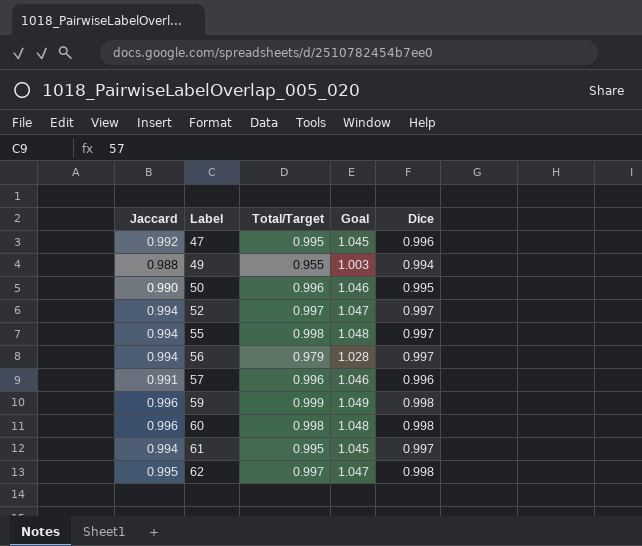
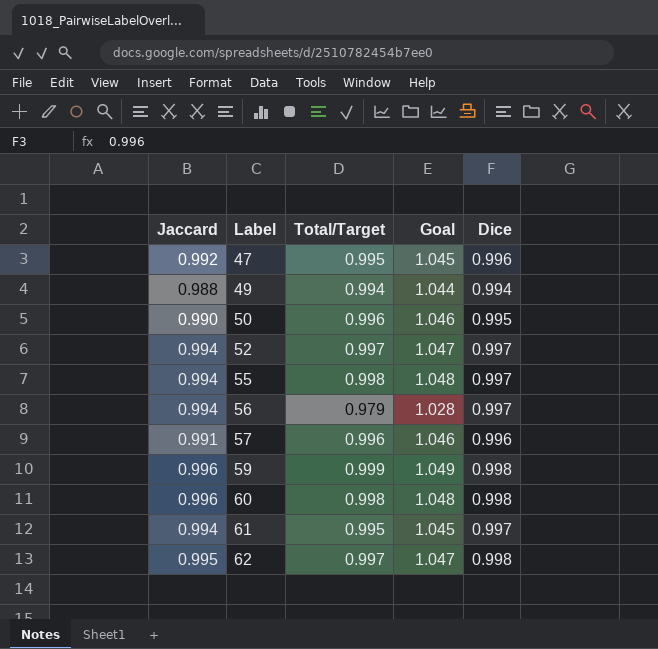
49 | Total/Target: 0.955 -> 0.994
49 | Goal: 1.003 -> 1.044

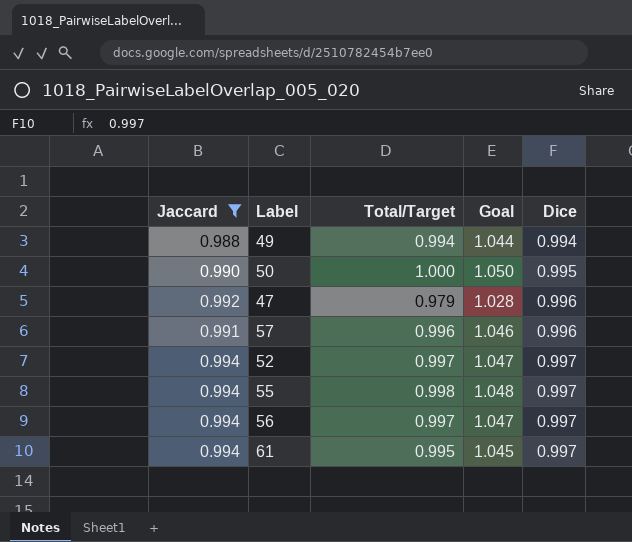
filter: none -> Jaccard <= 0.994
row order: Label ascending -> Dice ascending
50 | Total/Target: 0.996 -> 1.000
50 | Goal: 1.046 -> 1.050
47 | Total/Target: 0.995 -> 0.979
47 | Goal: 1.045 -> 1.028
56 | Total/Target: 0.979 -> 0.997
56 | Goal: 1.028 -> 1.047

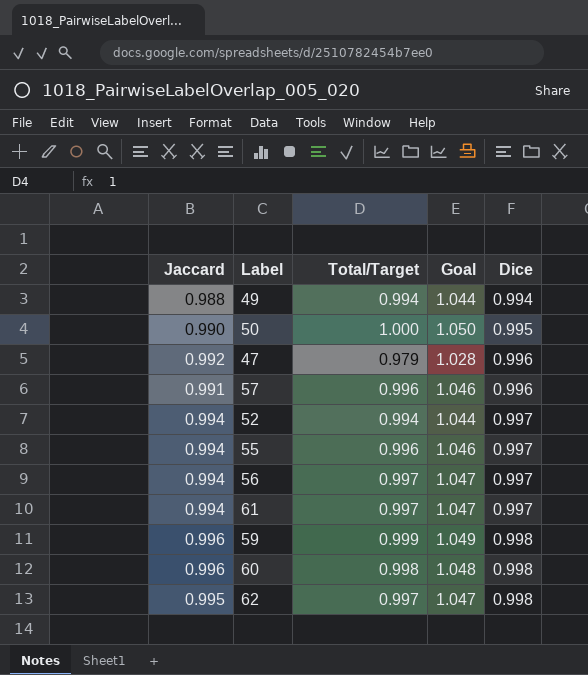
filter: Jaccard <= 0.994 -> none
52 | Total/Target: 0.997 -> 0.994
52 | Goal: 1.047 -> 1.044
55 | Total/Target: 0.998 -> 0.996
55 | Goal: 1.048 -> 1.046
61 | Total/Target: 0.995 -> 0.997
61 | Goal: 1.045 -> 1.047

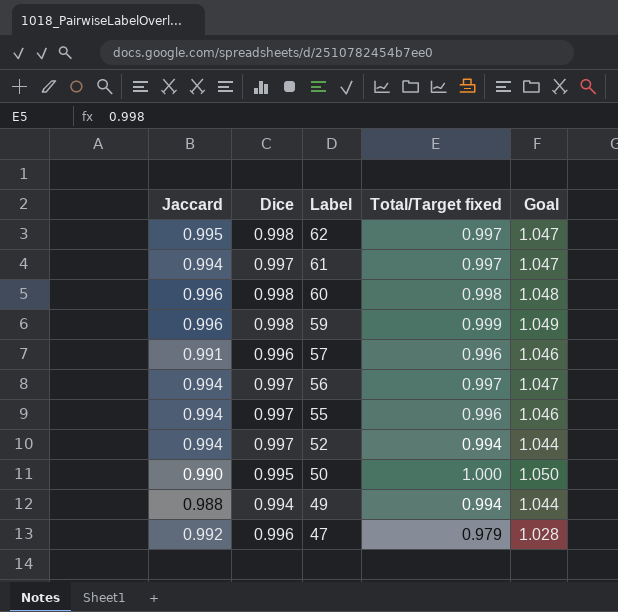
row order: Dice ascending -> Label descending
column Dice | position: 5 -> 2
column name: Total/Target -> Total/Target fixed

